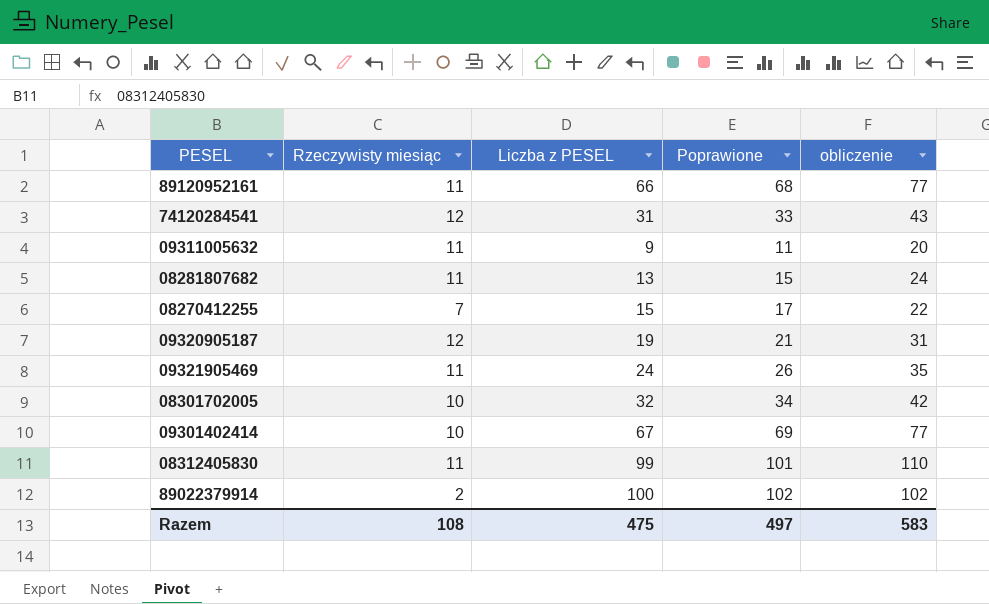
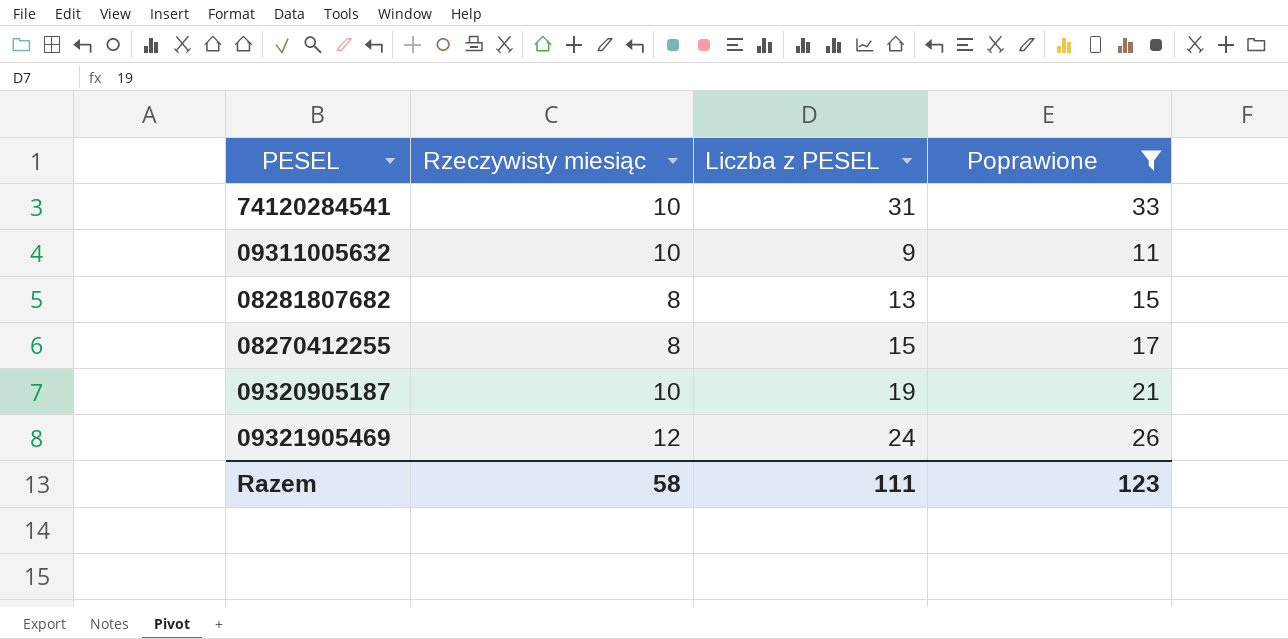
filter: none -> Poprawione <= 33
column obliczenie | formula: [Rzeczywisty miesiąc] + [Liczba z PESEL] -> none
74120284541 | Rzeczywisty miesiąc: 12 -> 10
09311005632 | Rzeczywisty miesiąc: 11 -> 10
08281807682 | Rzeczywisty miesiąc: 11 -> 8
08270412255 | Rzeczywisty miesiąc: 7 -> 8
09320905187 | Rzeczywisty miesiąc: 12 -> 10
09321905469 | Rzeczywisty miesiąc: 11 -> 12
Razem | Rzeczywisty miesiąc: 108 -> 58
Razem | Liczba z PESEL: 475 -> 111
Razem | Poprawione: 497 -> 123

